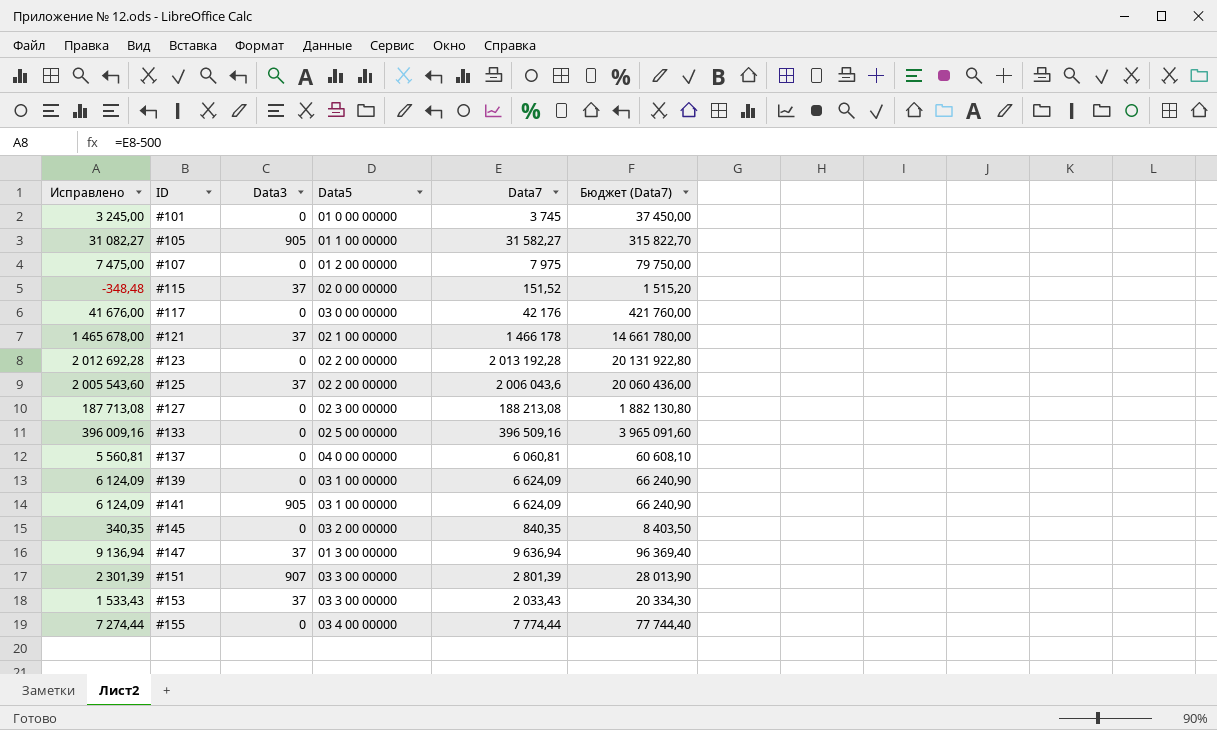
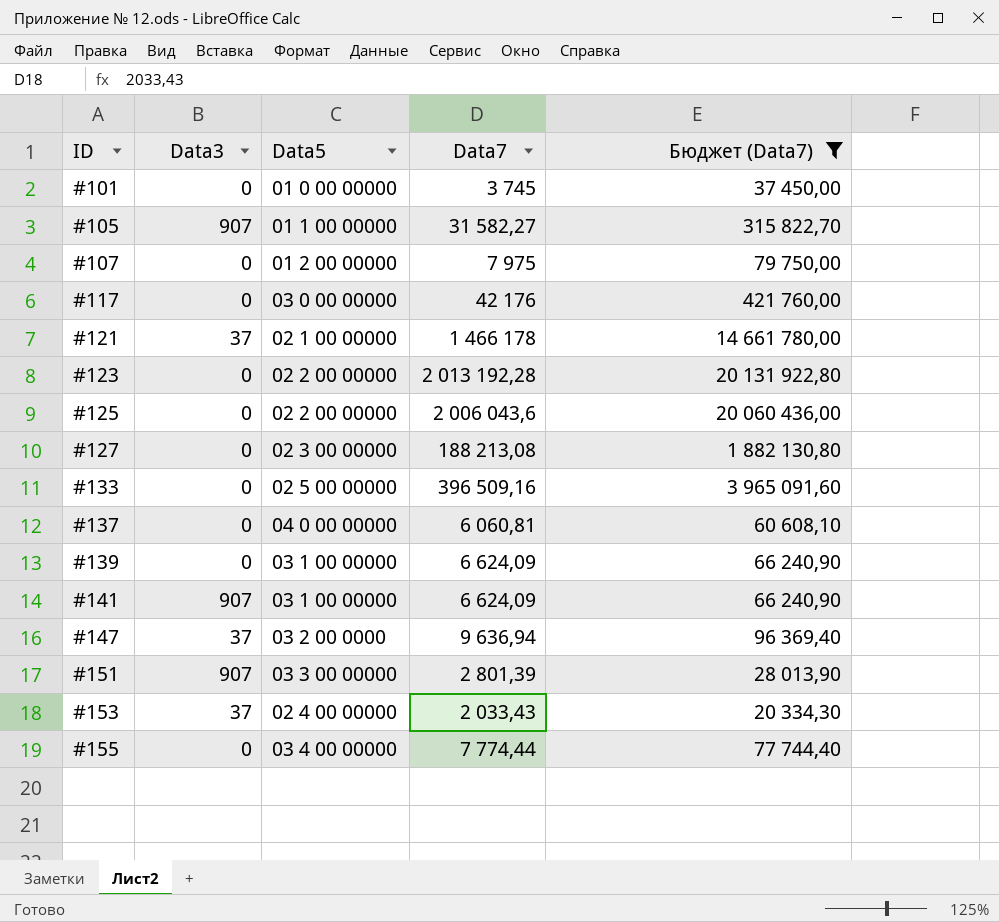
filter: none -> Бюджет (Data7) >= 20 334,30
column Исправлено | formula: [Data7] - 500 -> none
#105 | Data3: 905 -> 907
#125 | Data3: 37 -> 0
#141 | Data3: 905 -> 907
#147 | Data5: 01 3 00 00000 -> 03 2 00 0000
#153 | Data5: 03 3 00 00000 -> 02 4 00 00000

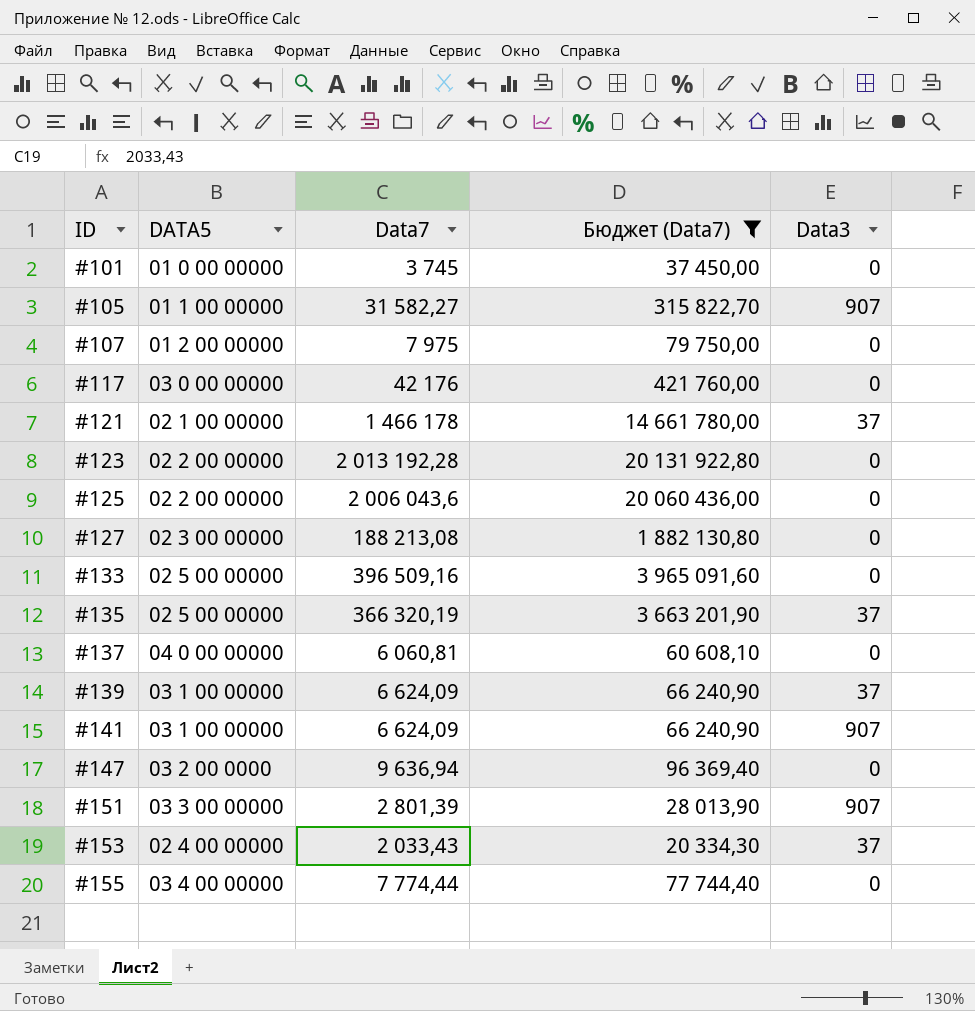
column name: Data5 -> DATA5
column Data3 | position: 2 -> 5
row #135: none -> 02 5 00 00000 | 366 320,19 | 3 663 201,90 | 37
#139 | Data3: 0 -> 37
#147 | Data3: 37 -> 0

